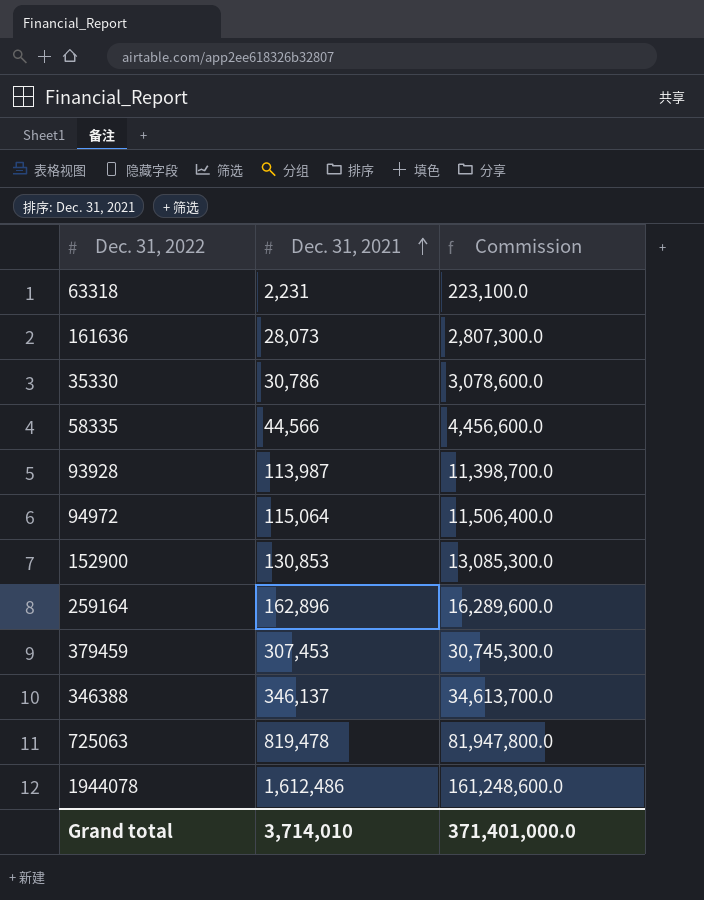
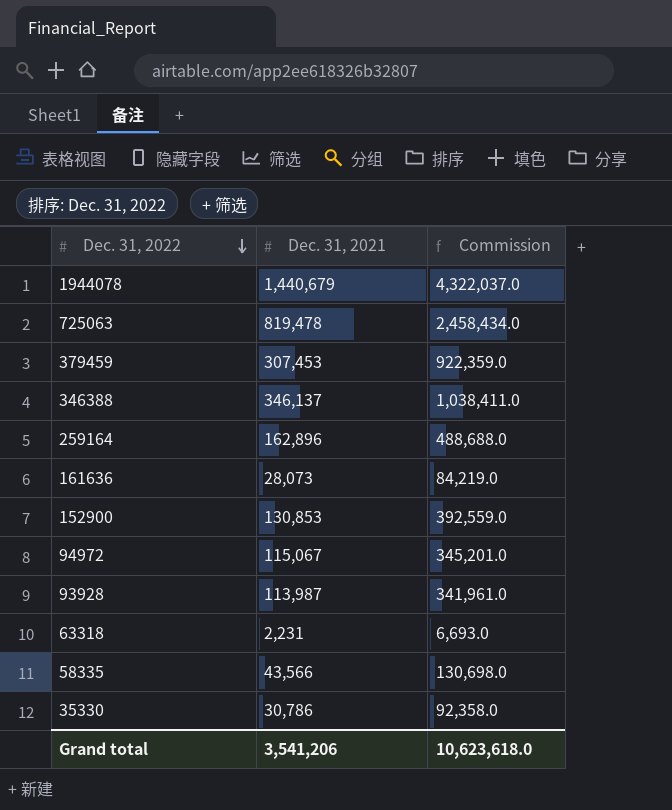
row order: Dec. 31, 2021 ascending -> Dec. 31, 2022 descending
column Commission | formula: [Dec. 31, 2021] * 100 -> [Dec. 31, 2021] * 3
1944078 | Dec. 31, 2021: 1,612,486 -> 1,440,679
94972 | Dec. 31, 2021: 115,064 -> 115,067
58335 | Dec. 31, 2021: 44,566 -> 43,566
Grand total | Dec. 31, 2021: 3,714,010 -> 3,541,206
Grand total | Commission: 371,401,000.0 -> 10,623,618.0

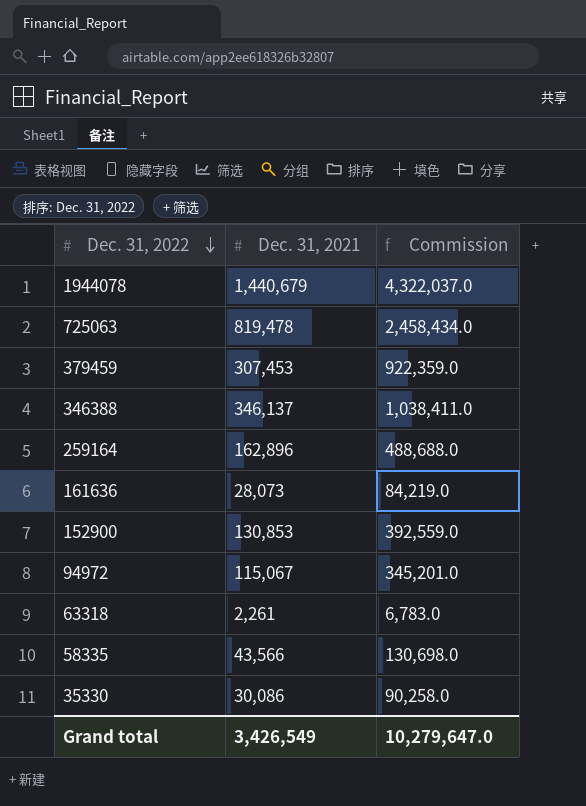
row 93928: 113,987 | 341,961.0 -> none
63318 | Dec. 31, 2021: 2,231 -> 2,261
63318 | Commission: 6,693.0 -> 6,783.0
35330 | Dec. 31, 2021: 30,786 -> 30,086
35330 | Commission: 92,358.0 -> 90,258.0
Grand total | Dec. 31, 2021: 3,541,206 -> 3,426,549
Grand total | Commission: 10,623,618.0 -> 10,279,647.0

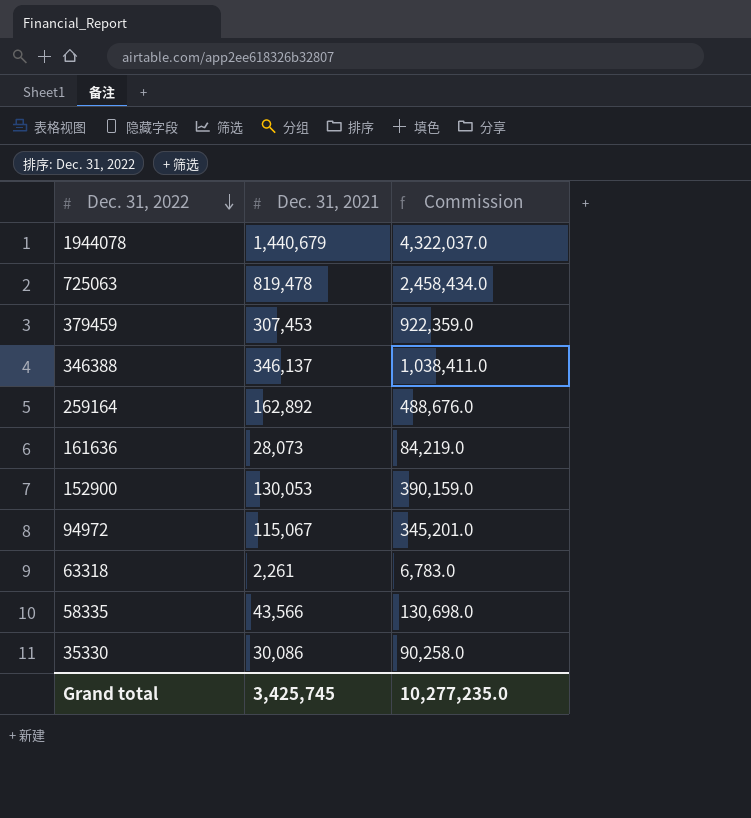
259164 | Dec. 31, 2021: 162,896 -> 162,892
259164 | Commission: 488,688.0 -> 488,676.0
152900 | Dec. 31, 2021: 130,853 -> 130,053
152900 | Commission: 392,559.0 -> 390,159.0
Grand total | Dec. 31, 2021: 3,426,549 -> 3,425,745
Grand total | Commission: 10,279,647.0 -> 10,277,235.0

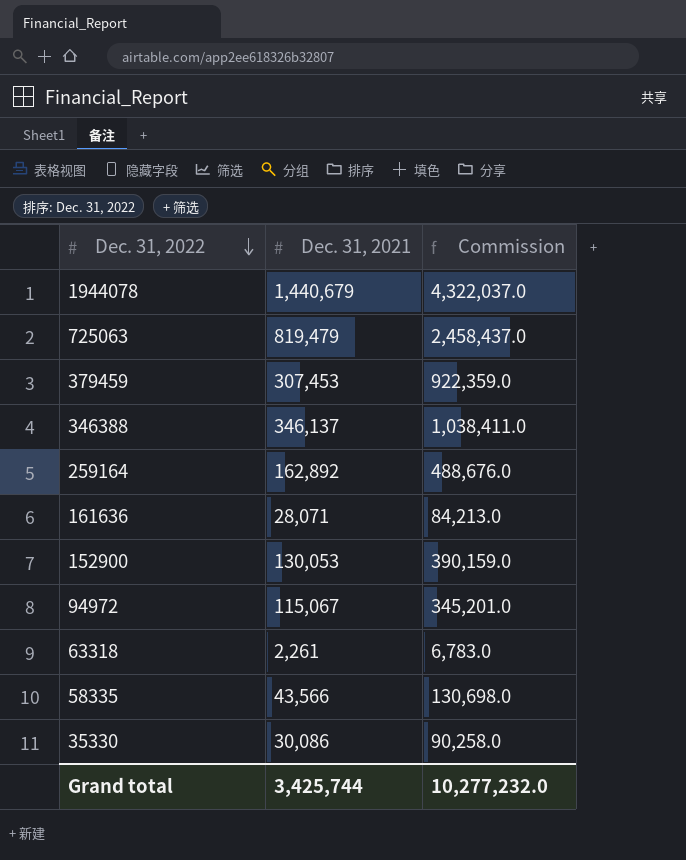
725063 | Dec. 31, 2021: 819,478 -> 819,479
725063 | Commission: 2,458,434.0 -> 2,458,437.0
161636 | Dec. 31, 2021: 28,073 -> 28,071
161636 | Commission: 84,219.0 -> 84,213.0
Grand total | Dec. 31, 2021: 3,425,745 -> 3,425,744
Grand total | Commission: 10,277,235.0 -> 10,277,232.0

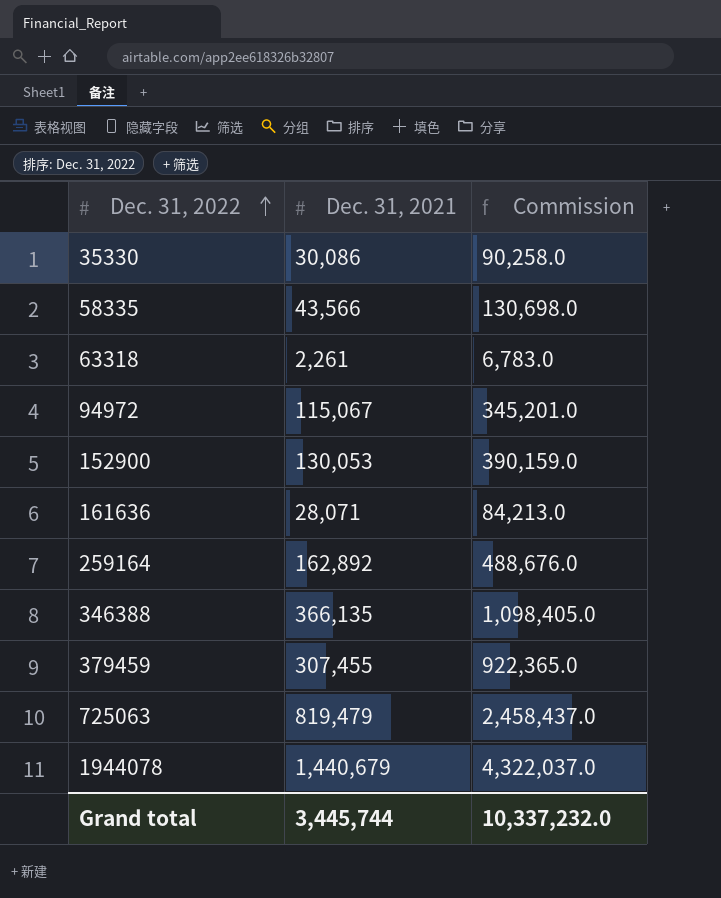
row order: Dec. 31, 2022 descending -> Dec. 31, 2022 ascending
346388 | Dec. 31, 2021: 346,137 -> 366,135
346388 | Commission: 1,038,411.0 -> 1,098,405.0
379459 | Dec. 31, 2021: 307,453 -> 307,455
379459 | Commission: 922,359.0 -> 922,365.0
Grand total | Dec. 31, 2021: 3,425,744 -> 3,445,744
Grand total | Commission: 10,277,232.0 -> 10,337,232.0

